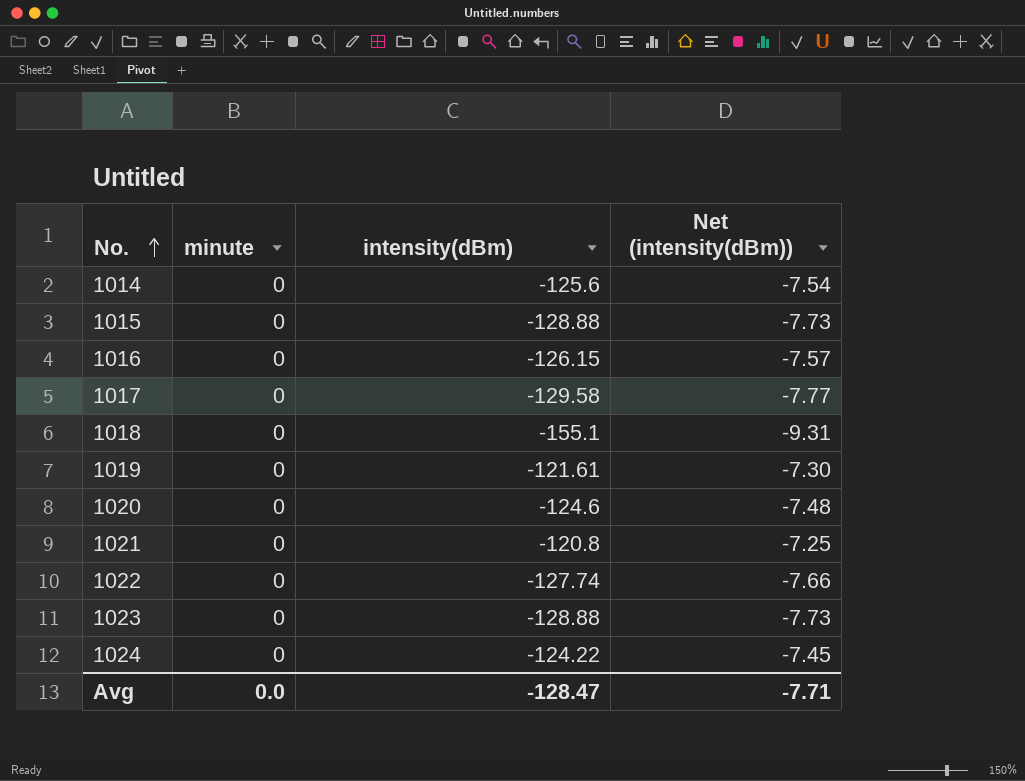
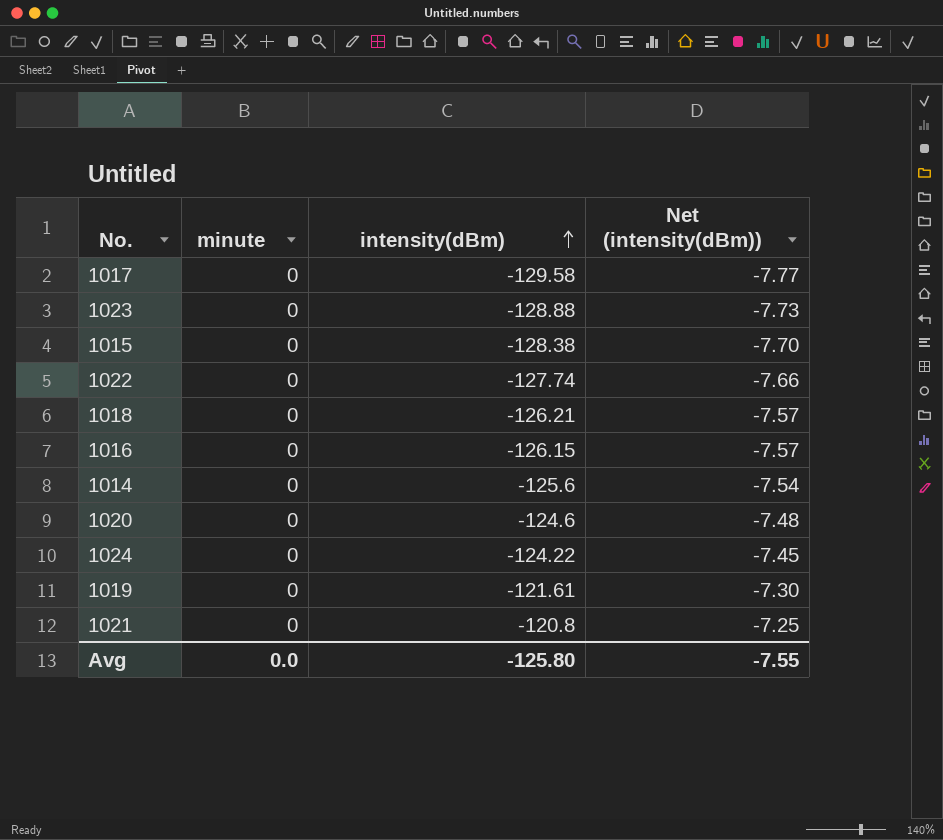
row order: No. ascending -> intensity(dBm) ascending
1015 | intensity(dBm): -128.88 -> -128.38
1015 | Net (intensity(dBm)): -7.73 -> -7.70
1018 | intensity(dBm): -155.1 -> -126.21
1018 | Net (intensity(dBm)): -9.31 -> -7.57
Avg | intensity(dBm): -128.47 -> -125.80
Avg | Net (intensity(dBm)): -7.71 -> -7.55

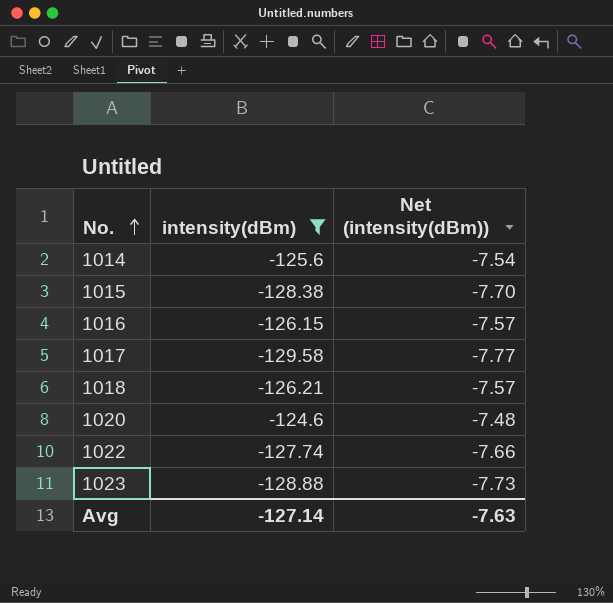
filter: none -> intensity(dBm) <= -124.6
row order: intensity(dBm) ascending -> No. ascending
column minute | position: 2 -> none
Avg | intensity(dBm): -125.80 -> -127.14
Avg | Net (intensity(dBm)): -7.55 -> -7.63

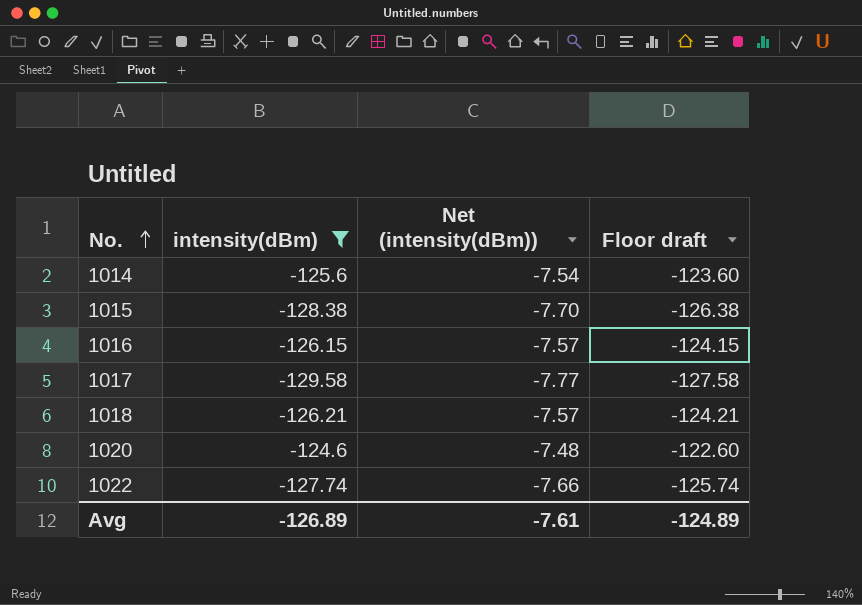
column Floor draft | formula: none -> [intensity(dBm)] + 2
row 1023: -128.88 | -7.73 -> none
Avg | intensity(dBm): -127.14 -> -126.89
Avg | Net (intensity(dBm)): -7.63 -> -7.61

